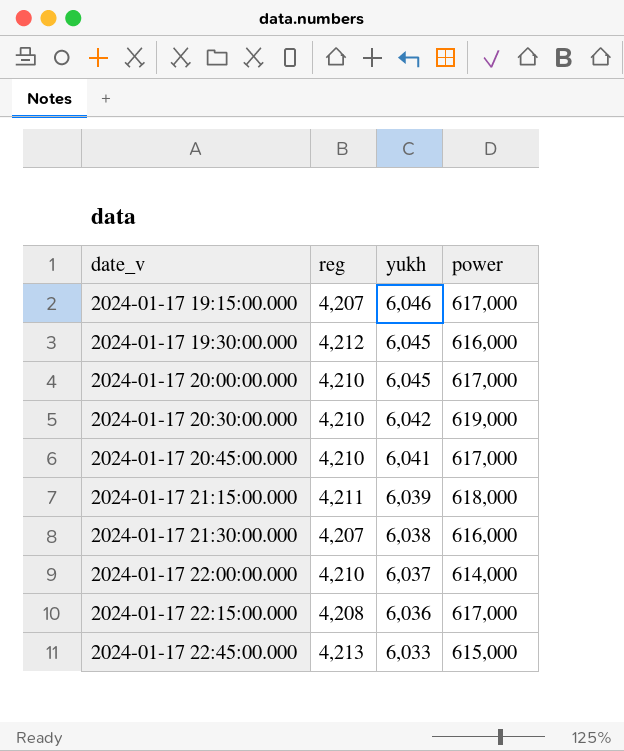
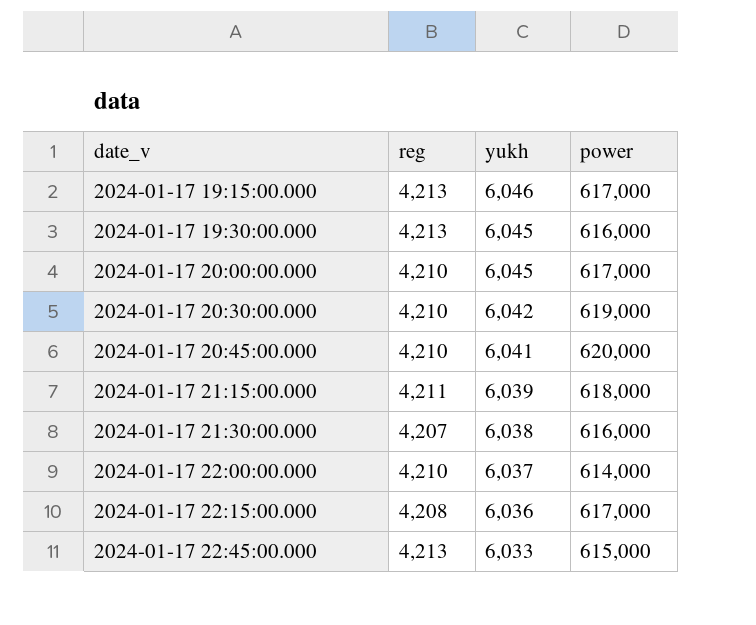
2024-01-17 19:15:00.000 | reg: 4,207 -> 4,213
2024-01-17 19:30:00.000 | reg: 4,212 -> 4,213
2024-01-17 20:45:00.000 | power: 617,000 -> 620,000

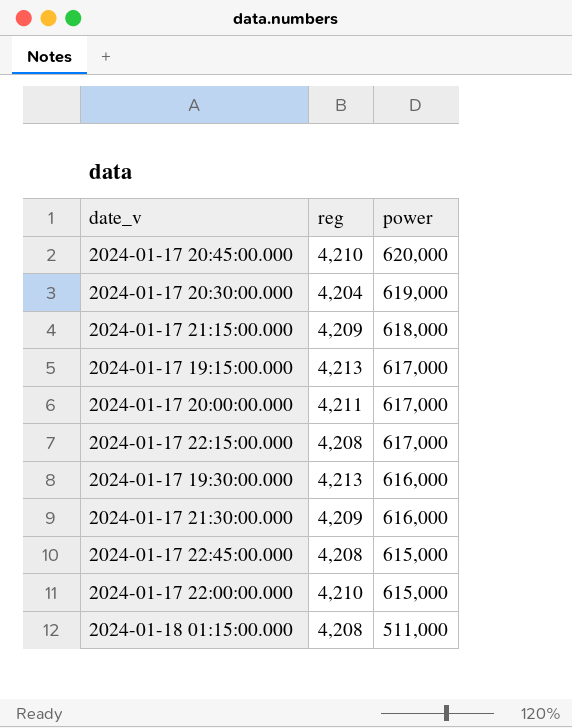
row order: date_v ascending -> power descending
column yukh | position: 3 -> none
2024-01-17 20:30:00.000 | reg: 4,210 -> 4,204
2024-01-17 21:15:00.000 | reg: 4,211 -> 4,209
2024-01-17 20:00:00.000 | reg: 4,210 -> 4,211
2024-01-17 21:30:00.000 | reg: 4,207 -> 4,209
2024-01-17 22:45:00.000 | reg: 4,213 -> 4,208
2024-01-17 22:00:00.000 | power: 614,000 -> 615,000
row 2024-01-18 01:15:00.000: none -> 4,208 | 511,000

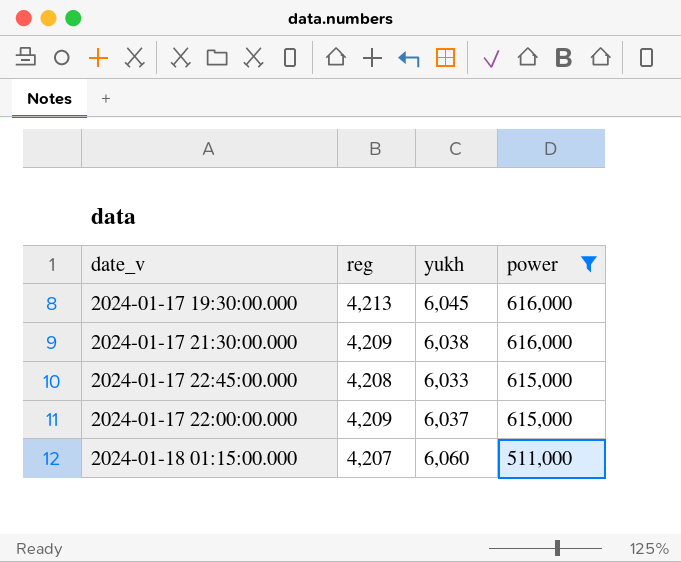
filter: none -> power <= 616,000
column yukh | position: none -> 3
2024-01-17 22:00:00.000 | reg: 4,210 -> 4,209
2024-01-18 01:15:00.000 | reg: 4,208 -> 4,207

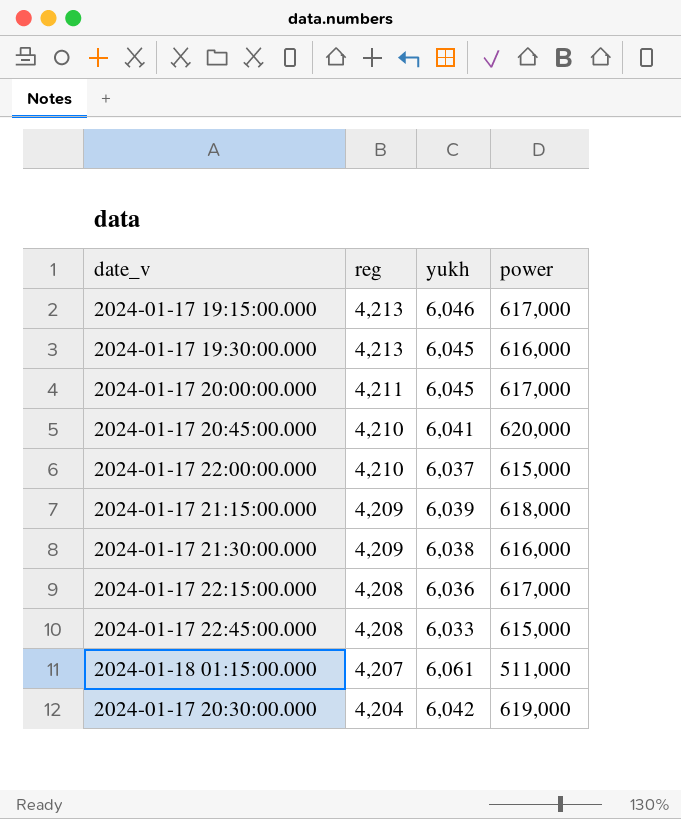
filter: power <= 616,000 -> none
row order: power descending -> reg descending
2024-01-17 22:00:00.000 | reg: 4,209 -> 4,210
2024-01-18 01:15:00.000 | yukh: 6,060 -> 6,061

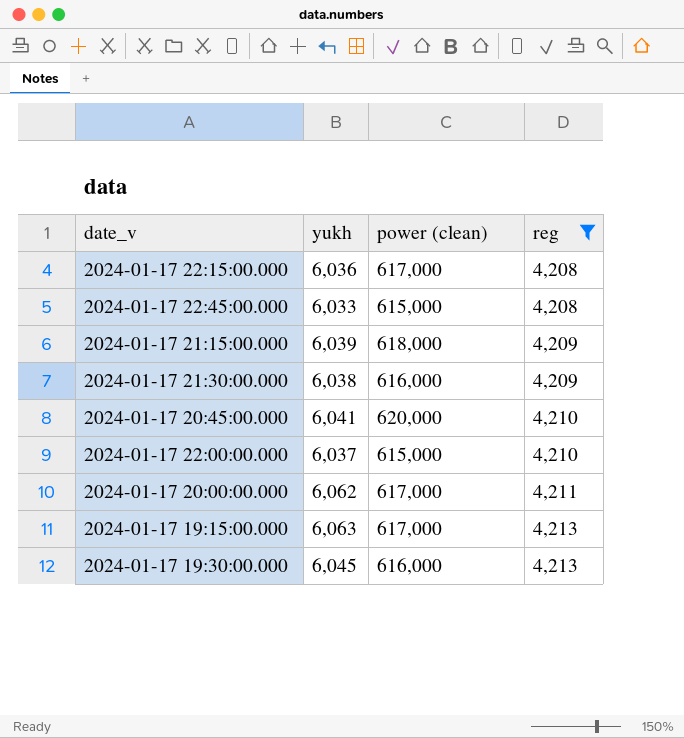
filter: none -> reg >= 4,208
row order: reg descending -> reg ascending
column name: power -> power (clean)
column reg | position: 2 -> 4
2024-01-17 20:00:00.000 | yukh: 6,045 -> 6,062
2024-01-17 19:15:00.000 | yukh: 6,046 -> 6,063

